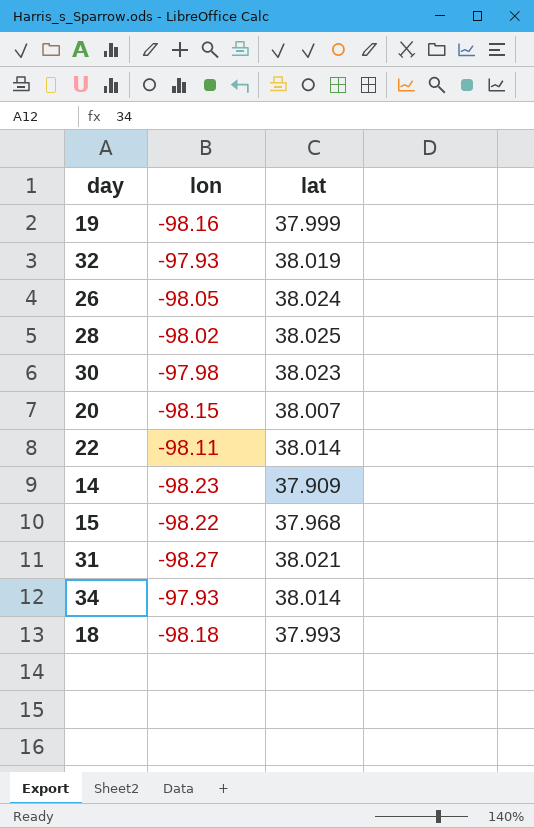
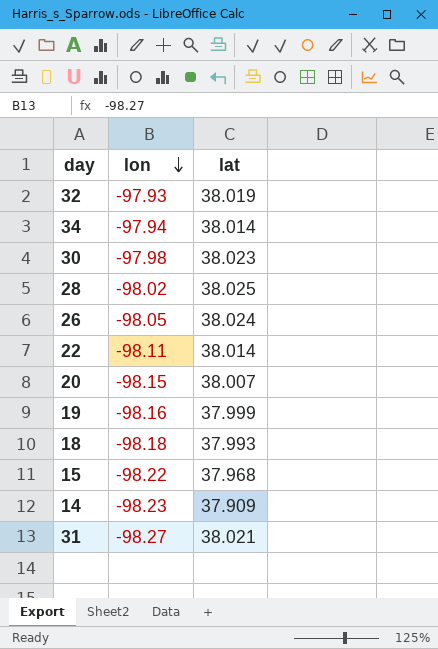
row order: none -> lon descending
34 | lon: -97.93 -> -97.94

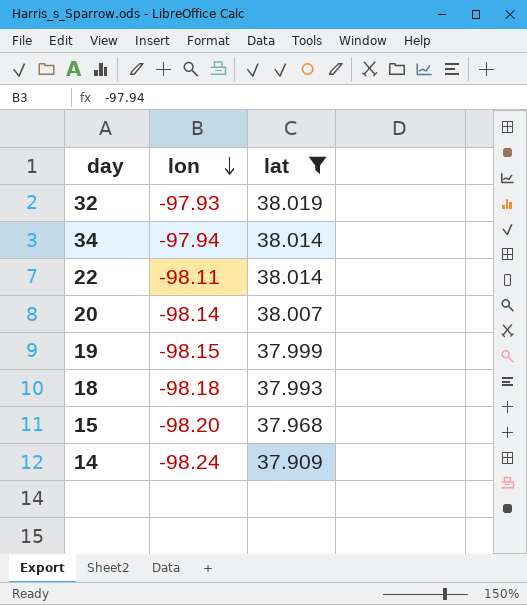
filter: none -> lat <= 38.019
20 | lon: -98.15 -> -98.14
19 | lon: -98.16 -> -98.15
15 | lon: -98.22 -> -98.20
14 | lon: -98.23 -> -98.24

